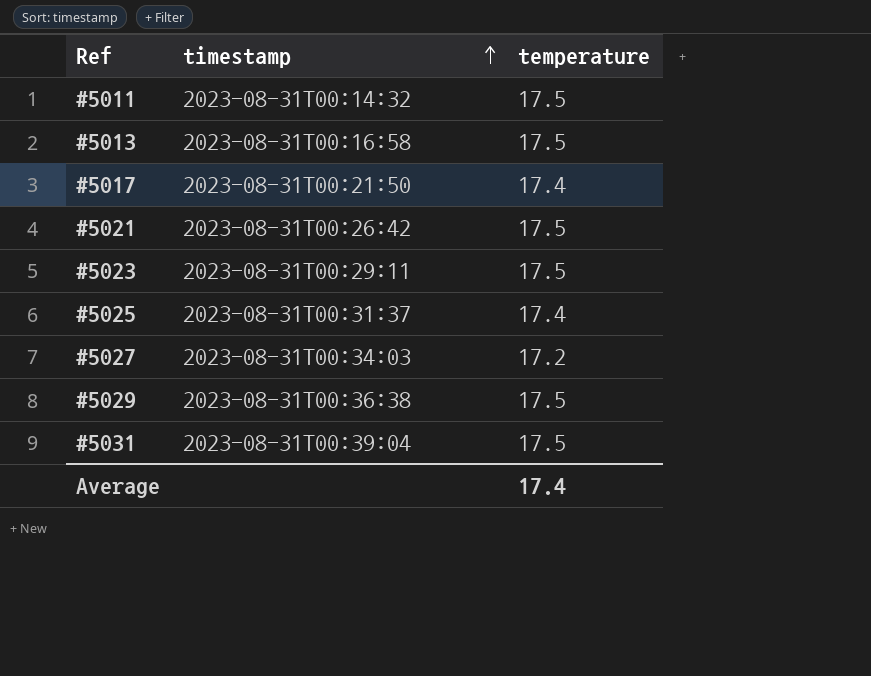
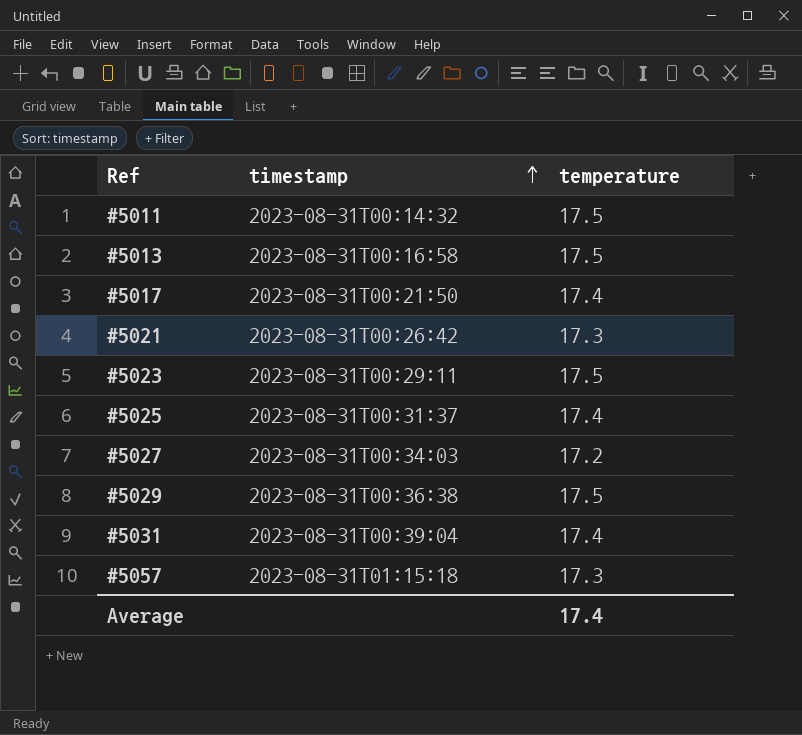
#5021 | temperature: 17.5 -> 17.3
#5031 | temperature: 17.5 -> 17.4
row #5057: none -> 2023-08-31T01:15:18 | 17.3

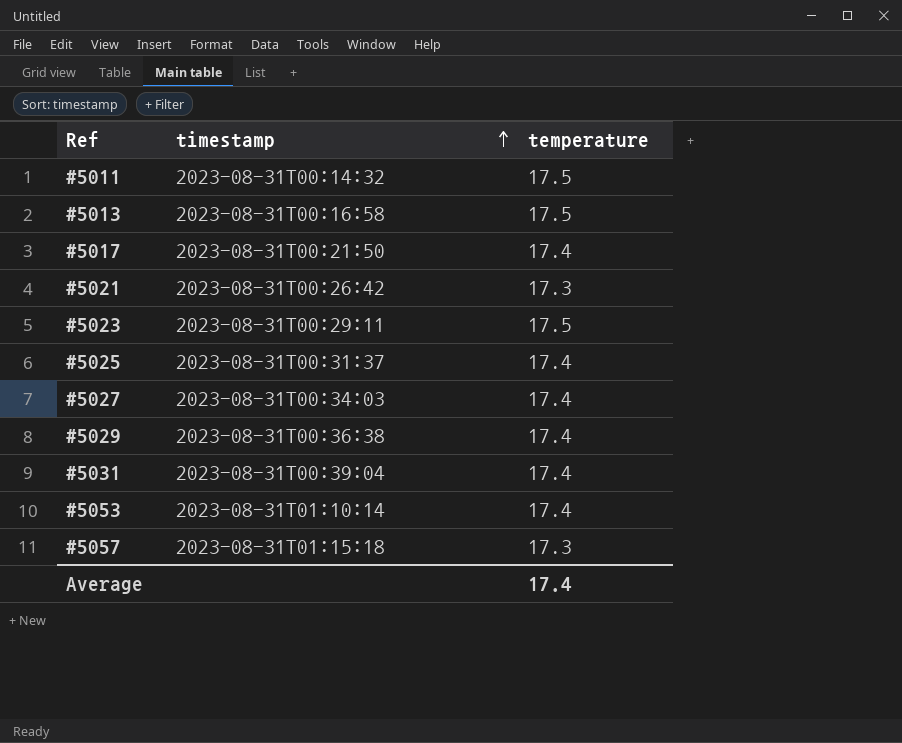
#5027 | temperature: 17.2 -> 17.4
#5029 | temperature: 17.5 -> 17.4
row #5053: none -> 2023-08-31T01:10:14 | 17.4

